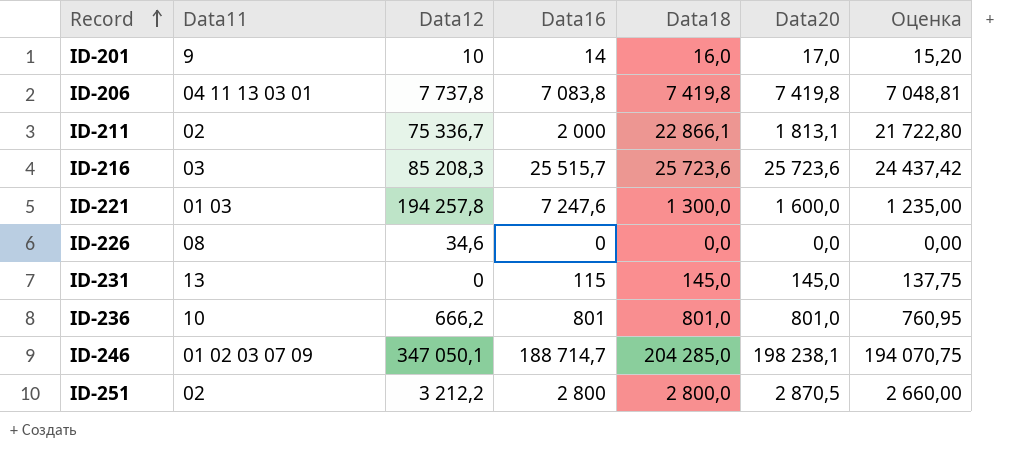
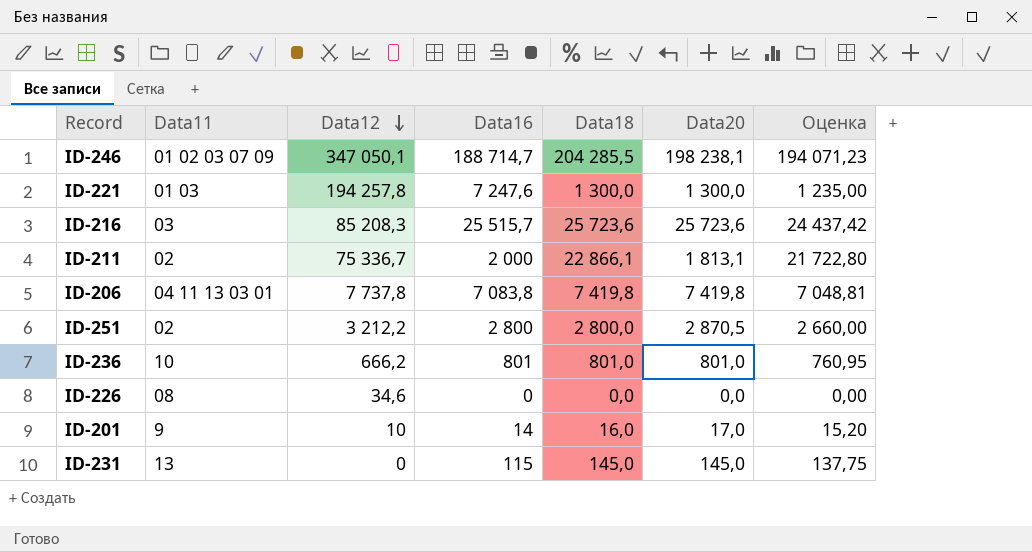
row order: Record ascending -> Data12 descending
ID-246 | Data18: 204 285,0 -> 204 285,5
ID-246 | Оценка: 194 070,75 -> 194 071,23
ID-221 | Data20: 1 600,0 -> 1 300,0

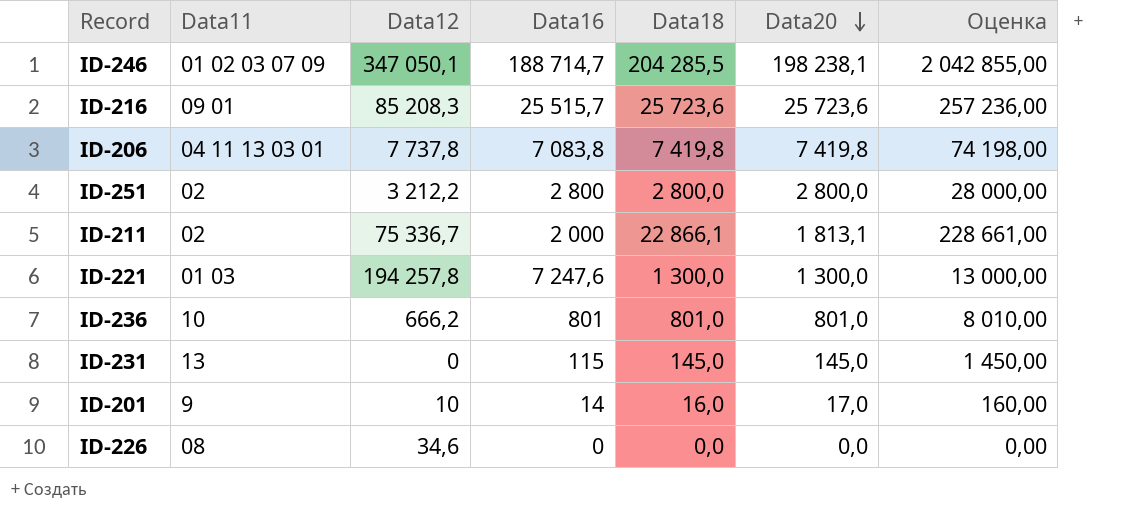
row order: Data12 descending -> Data20 descending
column Оценка | formula: [Data18] * 0,95 -> [Data18] * 10
ID-216 | Data11: 03 -> 09 01
ID-251 | Data20: 2 870,5 -> 2 800,0

